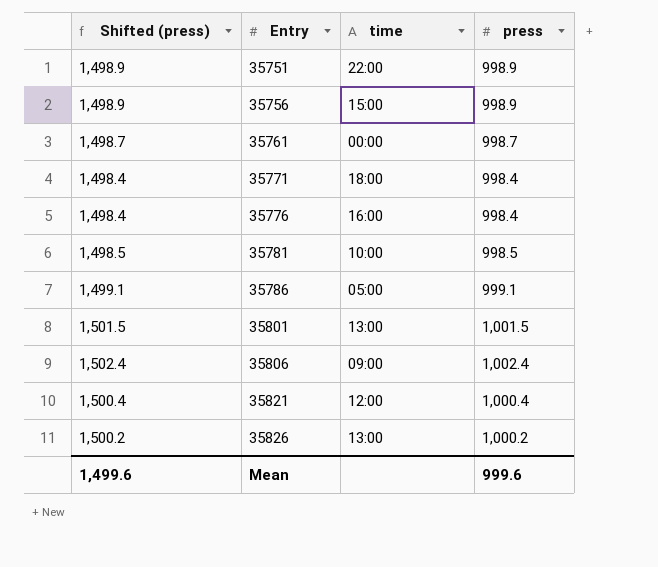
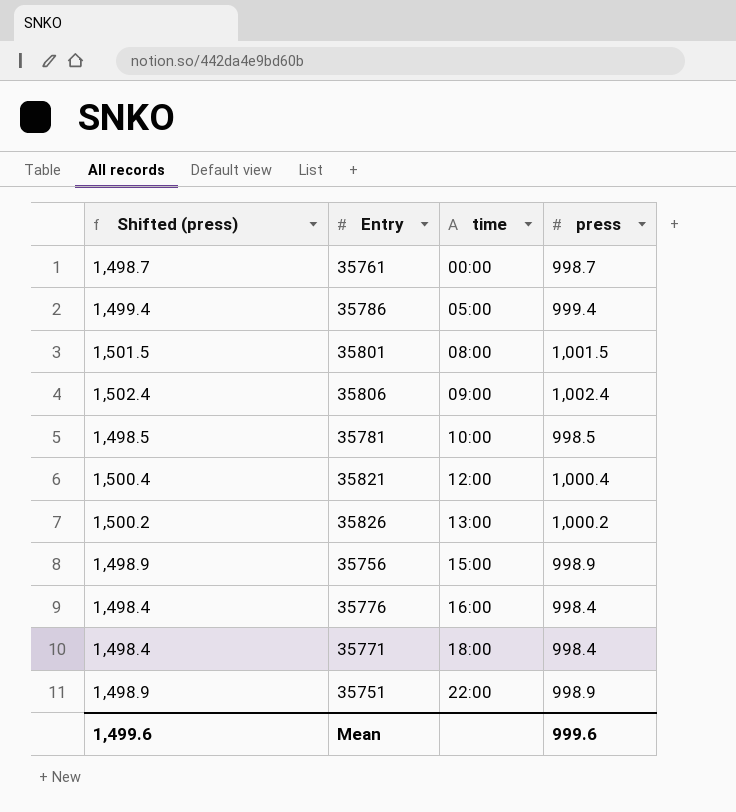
row order: Entry ascending -> time ascending
35786 | Shifted (press): 1,499.1 -> 1,499.4
35786 | press: 999.1 -> 999.4
35801 | time: 13:00 -> 08:00

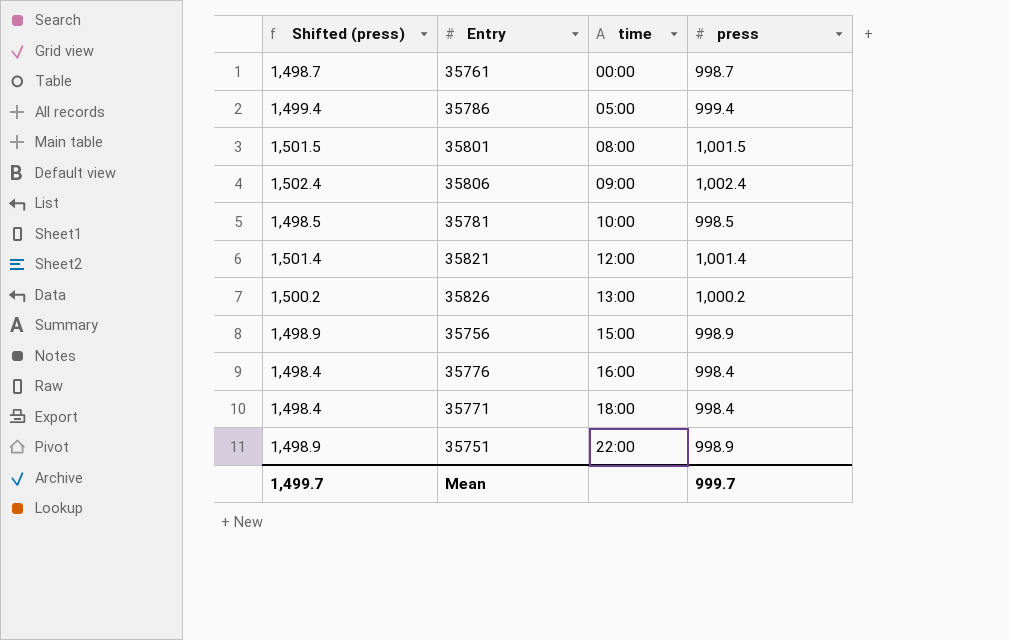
35821 | Shifted (press): 1,500.4 -> 1,501.4
35821 | press: 1,000.4 -> 1,001.4
Mean | Shifted (press): 1,499.6 -> 1,499.7
Mean | press: 999.6 -> 999.7

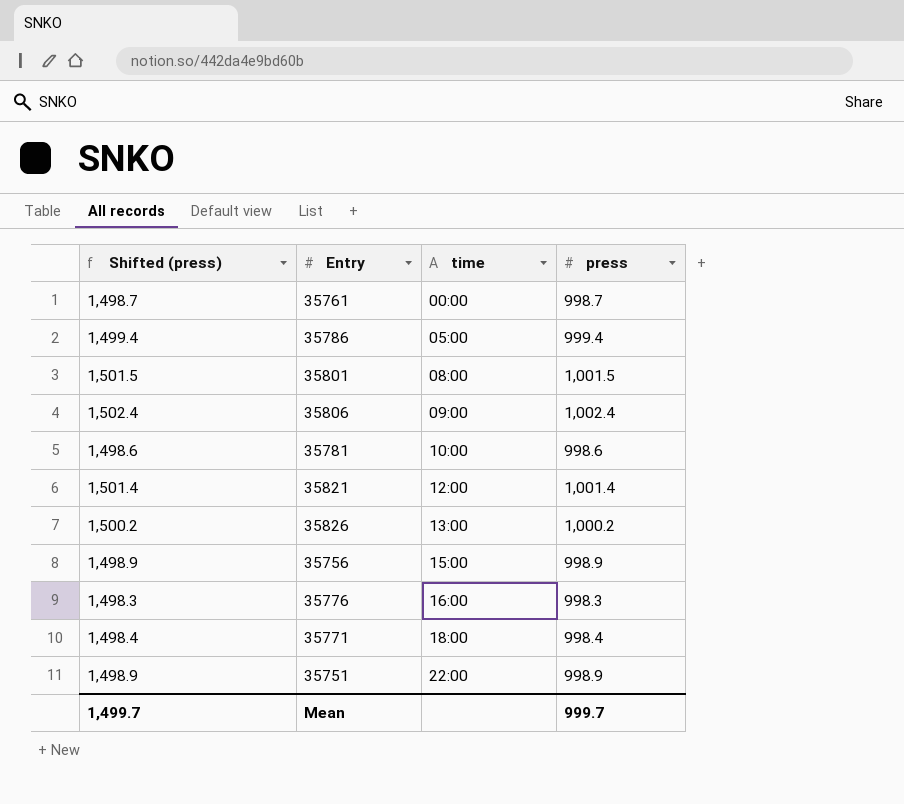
35781 | Shifted (press): 1,498.5 -> 1,498.6
35781 | press: 998.5 -> 998.6
35776 | Shifted (press): 1,498.4 -> 1,498.3
35776 | press: 998.4 -> 998.3

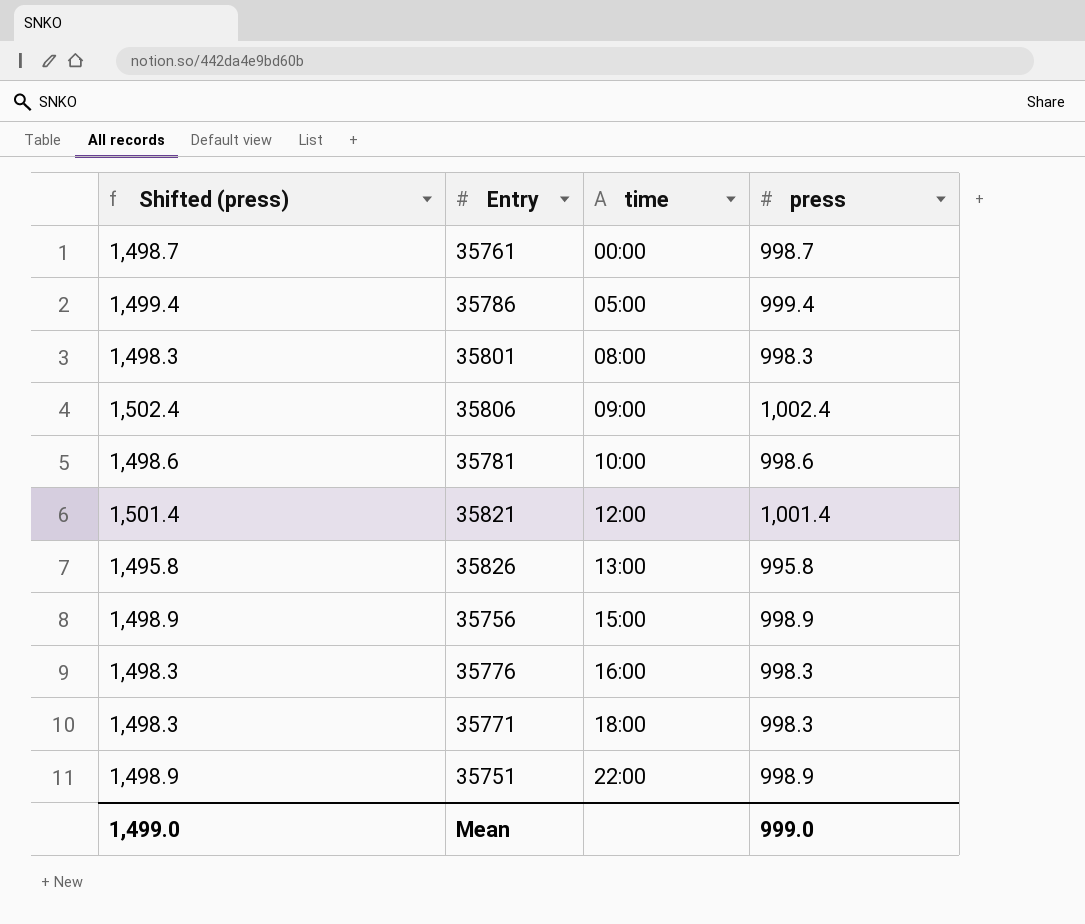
35801 | Shifted (press): 1,501.5 -> 1,498.3
35801 | press: 1,001.5 -> 998.3
35826 | Shifted (press): 1,500.2 -> 1,495.8
35826 | press: 1,000.2 -> 995.8
35771 | Shifted (press): 1,498.4 -> 1,498.3
35771 | press: 998.4 -> 998.3
Mean | Shifted (press): 1,499.7 -> 1,499.0
Mean | press: 999.7 -> 999.0

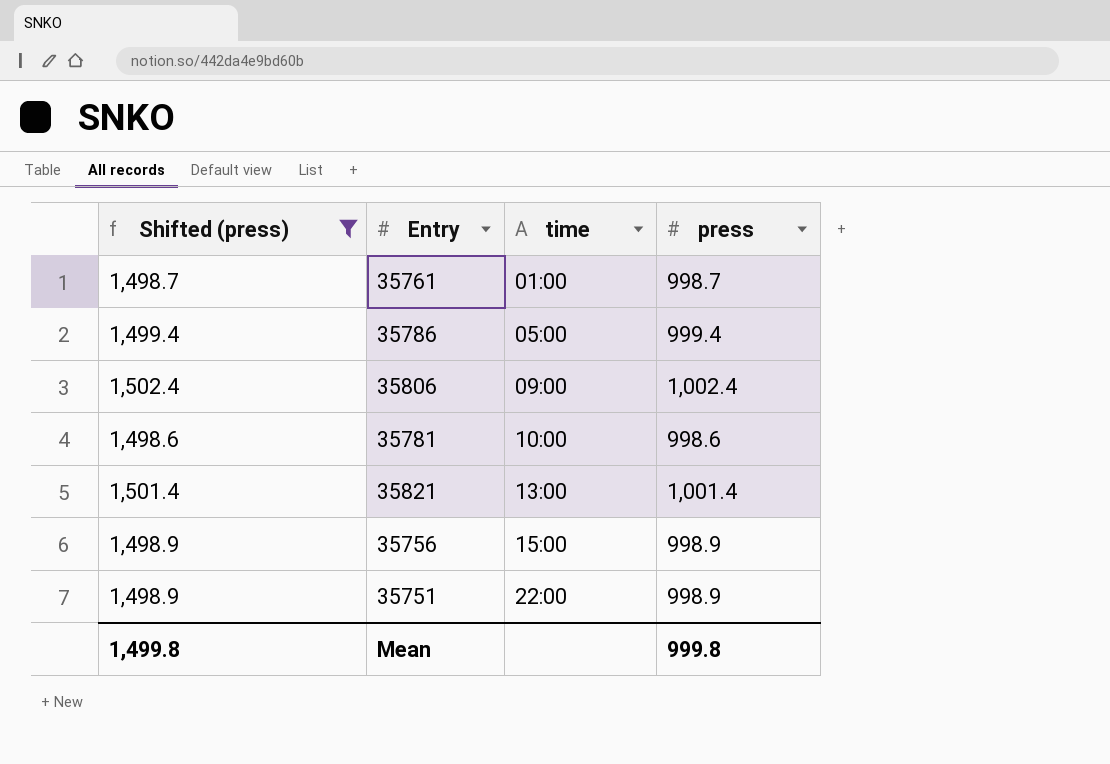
filter: none -> Shifted (press) >= 1,498.6
35761 | time: 00:00 -> 01:00
35821 | time: 12:00 -> 13:00
Mean | Shifted (press): 1,499.0 -> 1,499.8
Mean | press: 999.0 -> 999.8

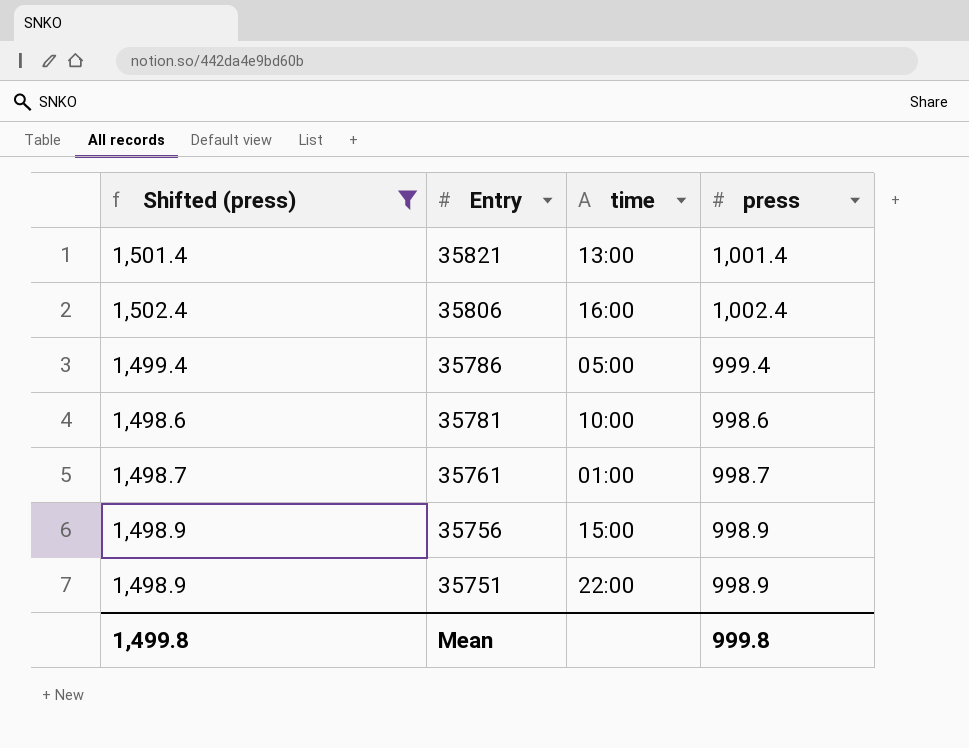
row order: time ascending -> Entry descending
35806 | time: 09:00 -> 16:00

